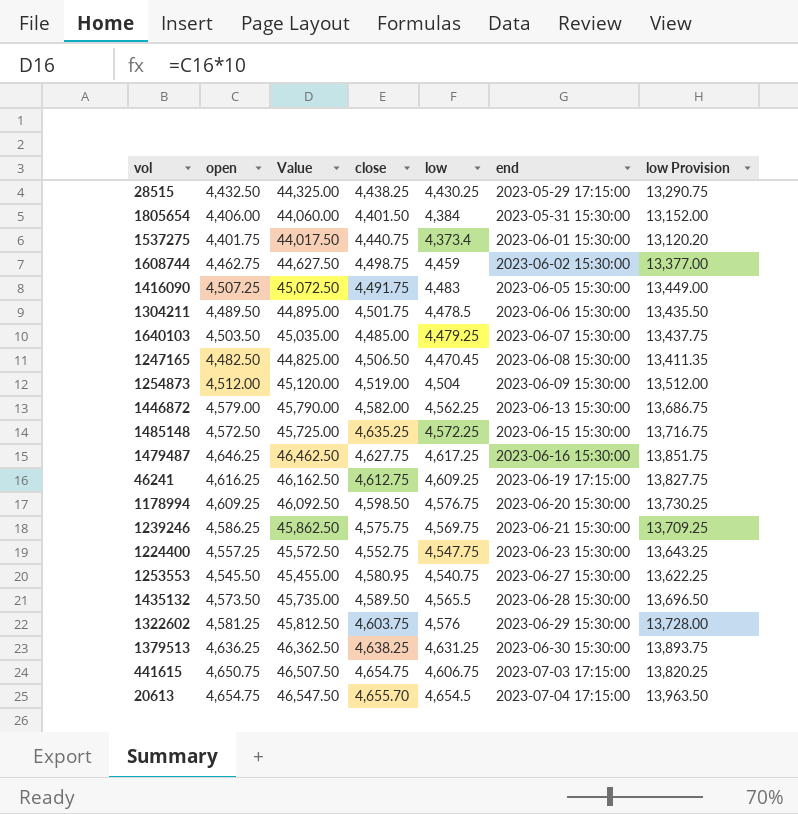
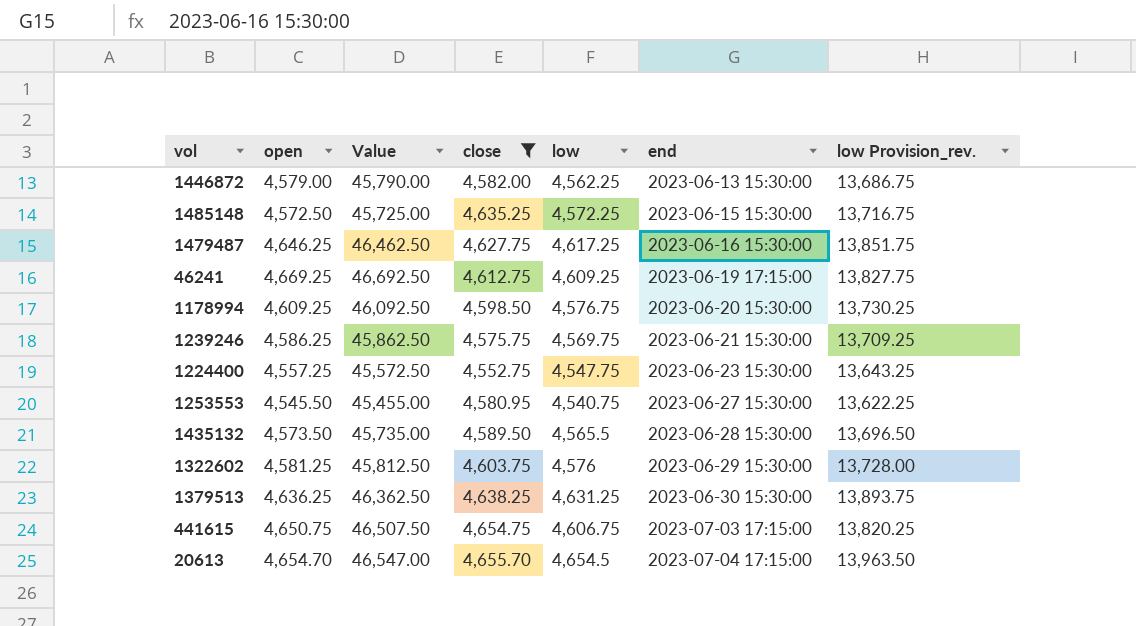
filter: none -> close >= 4,552.75
column name: low Provision -> low Provision_rev.
46241 | open: 4,616.25 -> 4,669.25
46241 | Value: 46,162.50 -> 46,692.50
20613 | open: 4,654.75 -> 4,654.70
20613 | Value: 46,547.50 -> 46,547.00

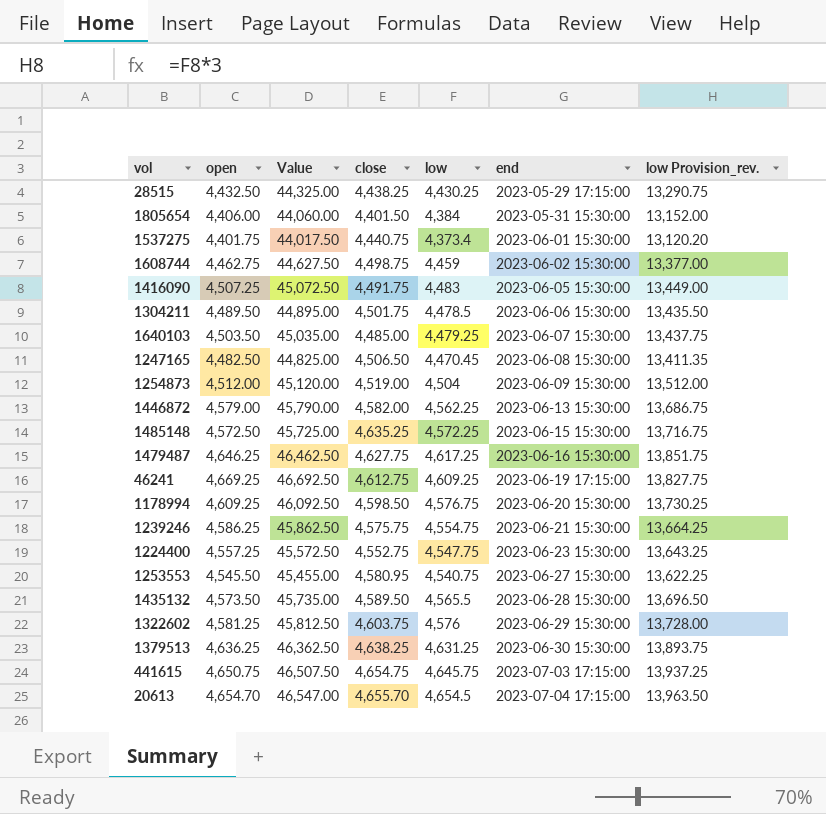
filter: close >= 4,552.75 -> none
1239246 | low: 4,569.75 -> 4,554.75
1239246 | low Provision_rev.: 13,709.25 -> 13,664.25
441615 | low: 4,606.75 -> 4,645.75
441615 | low Provision_rev.: 13,820.25 -> 13,937.25

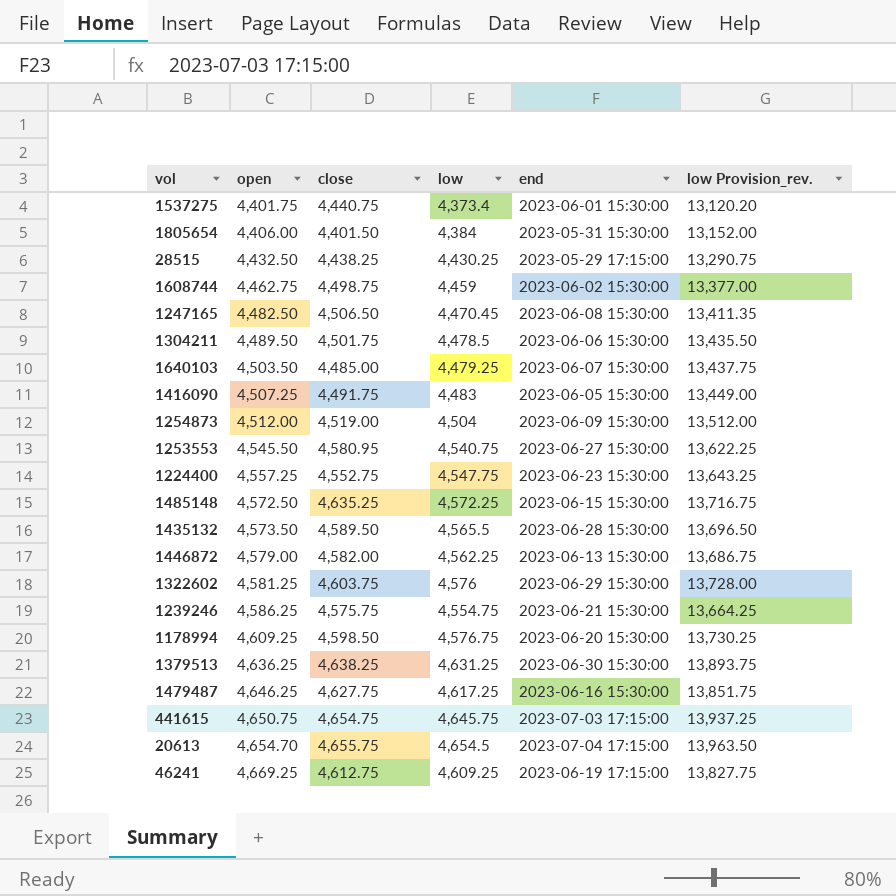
row order: end ascending -> open ascending
column Value | formula: [open] * 10 -> none
20613 | close: 4,655.70 -> 4,655.75

